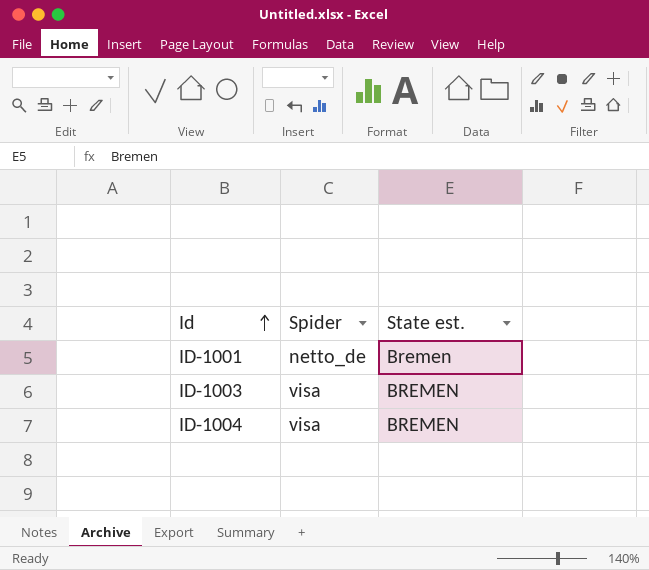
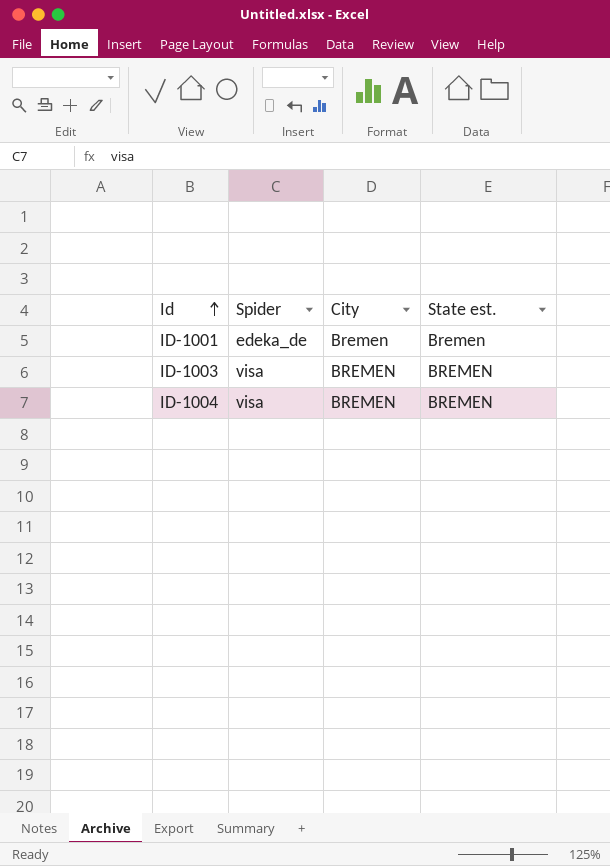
column City | position: none -> 3
ID-1001 | Spider: netto_de -> edeka_de

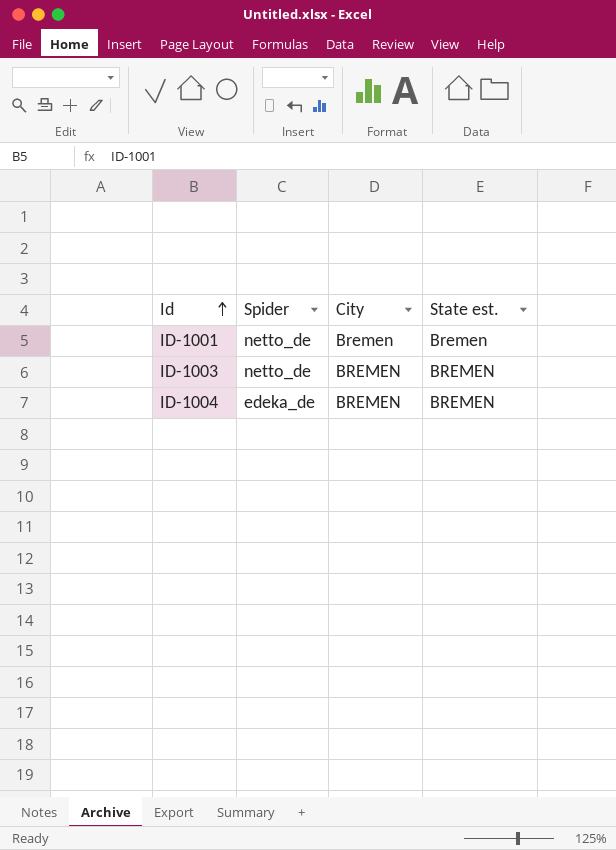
ID-1001 | Spider: edeka_de -> netto_de
ID-1003 | Spider: visa -> netto_de
ID-1004 | Spider: visa -> edeka_de

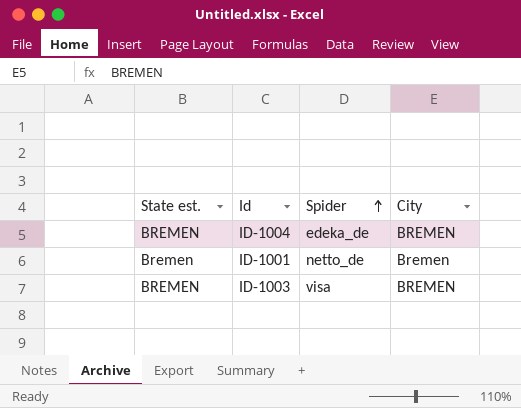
row order: Id ascending -> Spider ascending
column State est. | position: 4 -> 1
ID-1003 | Spider: netto_de -> visa

